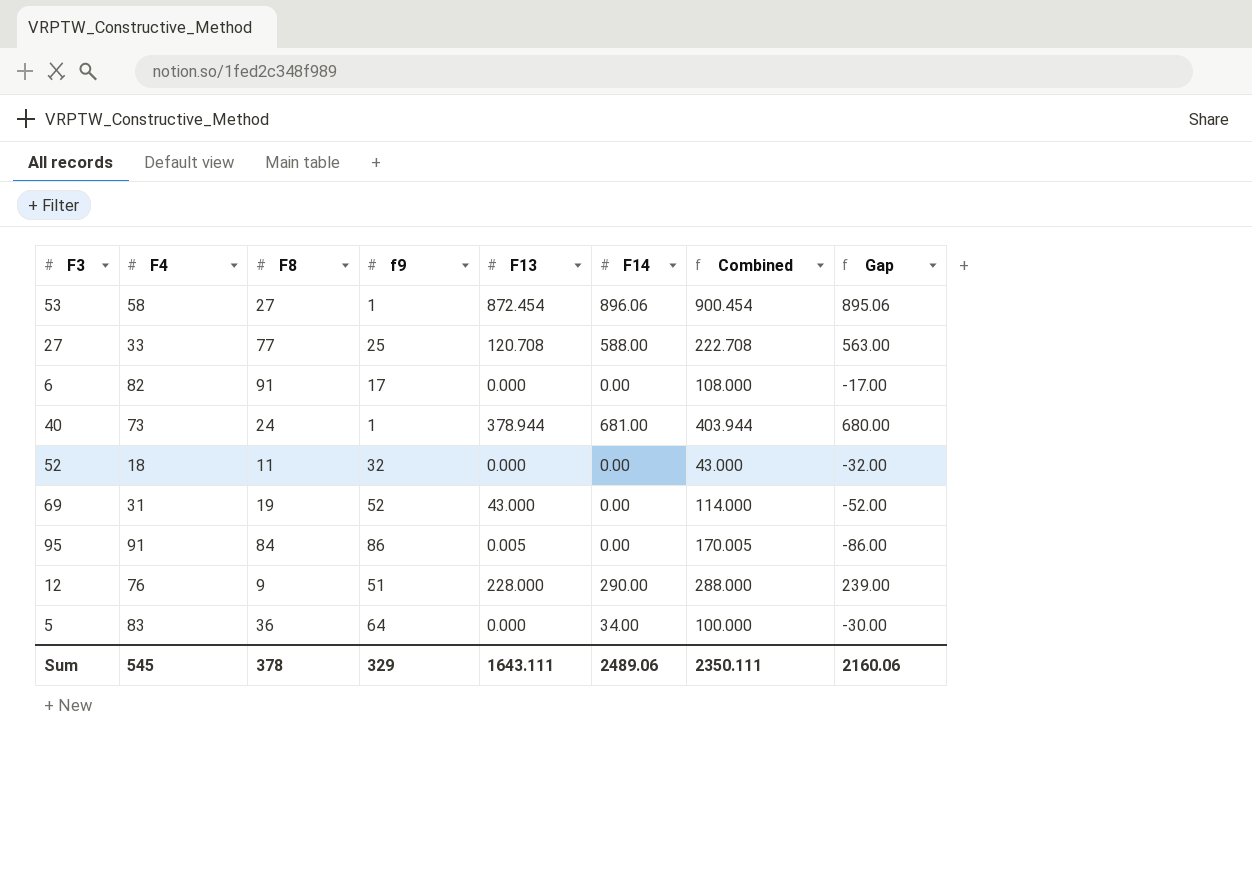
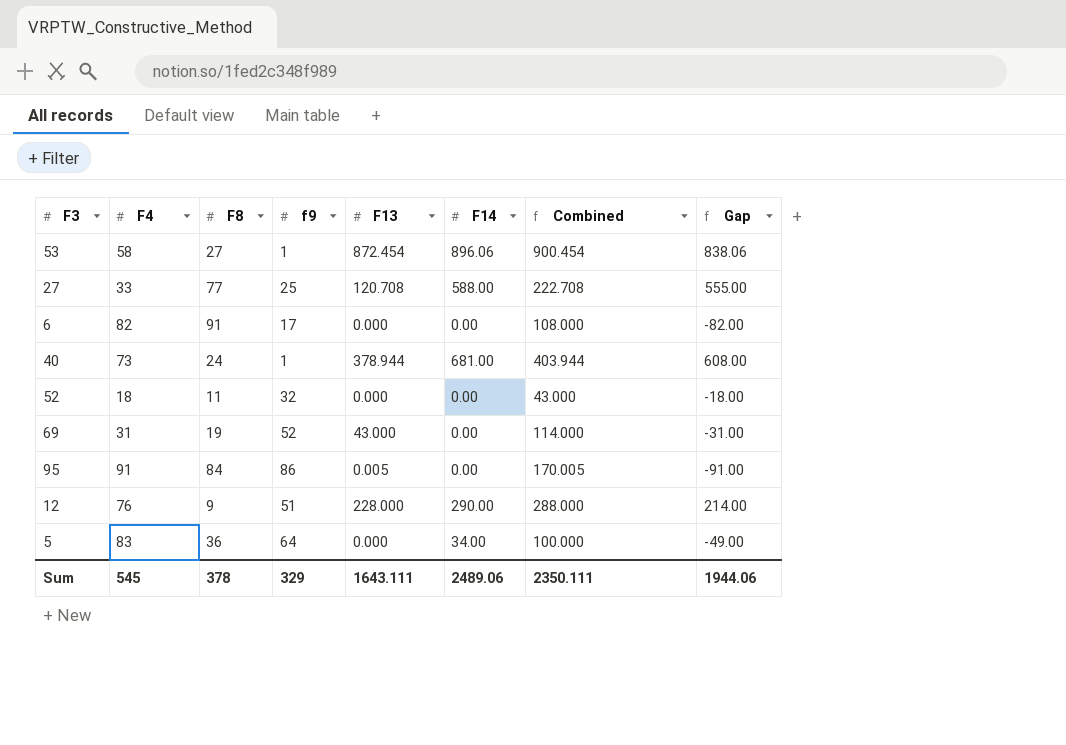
column Gap | formula: [F14] - [f9] -> [F14] - [F4]
Sum | Gap: 2160.06 -> 1944.06

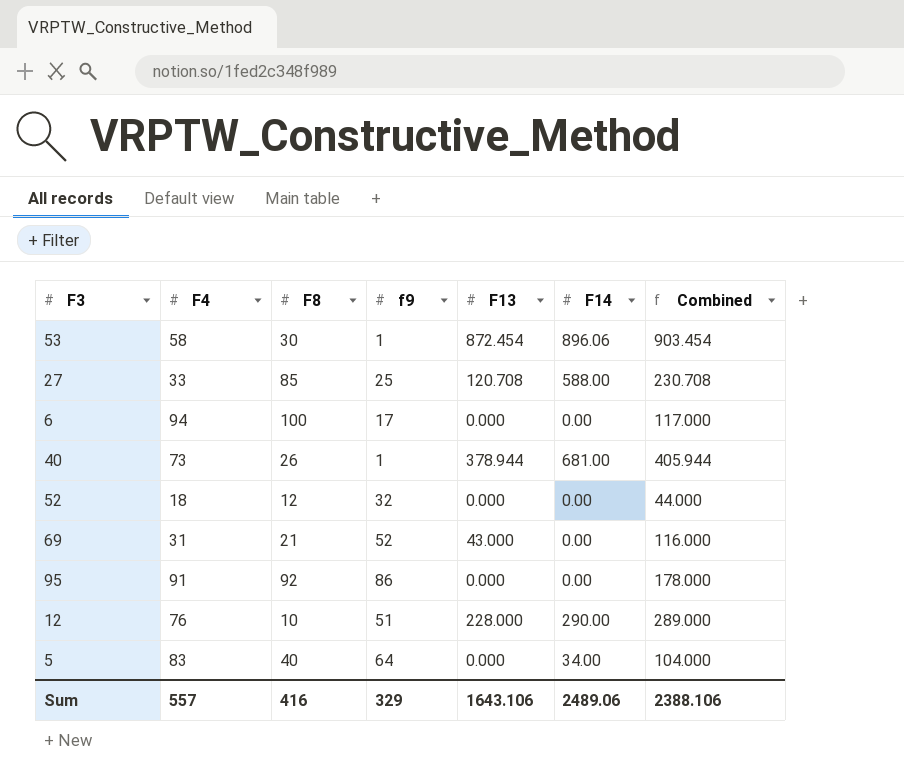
column Gap | formula: [F14] - [F4] -> none
53 | F8: 27 -> 30
53 | Combined: 900.454 -> 903.454
27 | F8: 77 -> 85
27 | Combined: 222.708 -> 230.708
6 | F4: 82 -> 94
6 | F8: 91 -> 100
6 | Combined: 108.000 -> 117.000
40 | F8: 24 -> 26
40 | Combined: 403.944 -> 405.944
52 | F8: 11 -> 12
52 | Combined: 43.000 -> 44.000
69 | F8: 19 -> 21
69 | Combined: 114.000 -> 116.000
95 | F8: 84 -> 92
95 | F13: 0.005 -> 0.000
95 | Combined: 170.005 -> 178.000
12 | F8: 9 -> 10
12 | Combined: 288.000 -> 289.000
5 | F8: 36 -> 40
5 | Combined: 100.000 -> 104.000
Sum | F4: 545 -> 557
Sum | F8: 378 -> 416
Sum | F13: 1643.111 -> 1643.106
Sum | Combined: 2350.111 -> 2388.106

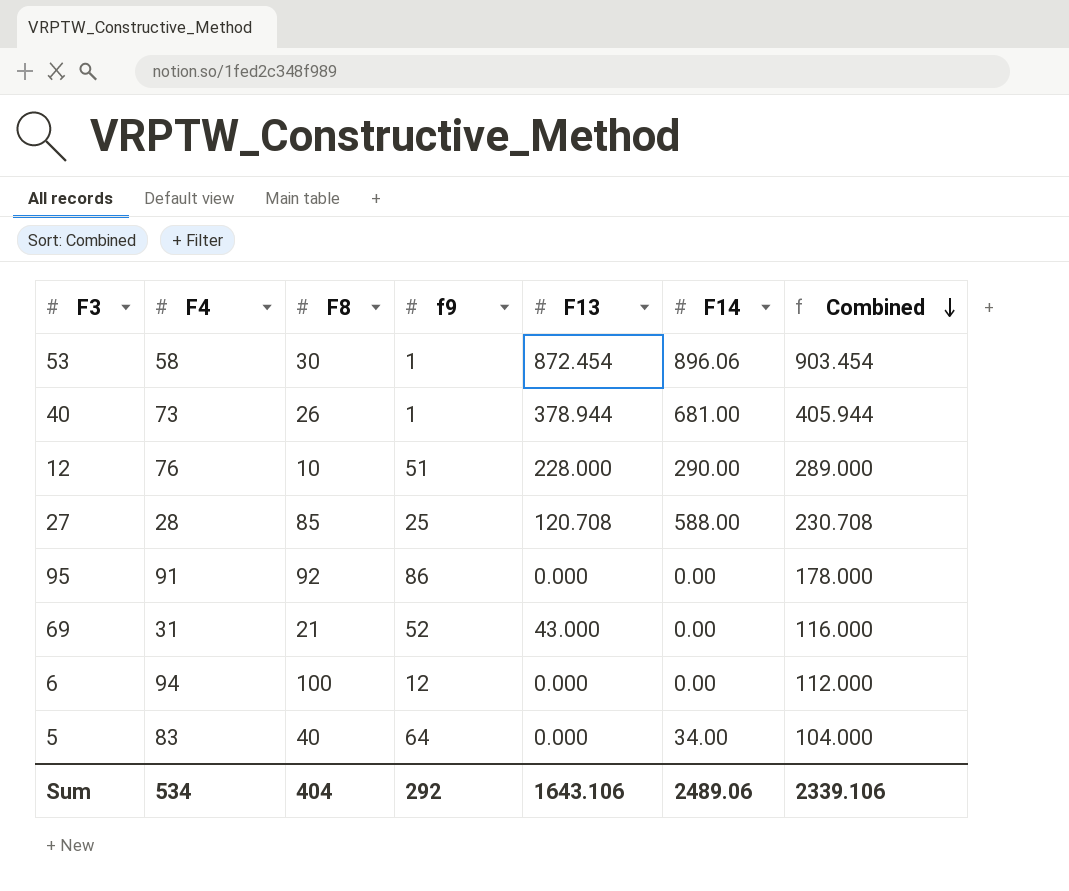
row order: none -> Combined descending
row 52: 18 | 12 | 32 | 0.000 | 0.00 | 44.000 -> none
27 | F4: 33 -> 28
6 | f9: 17 -> 12
6 | Combined: 117.000 -> 112.000
Sum | F4: 557 -> 534
Sum | F8: 416 -> 404
Sum | f9: 329 -> 292
Sum | Combined: 2388.106 -> 2339.106

